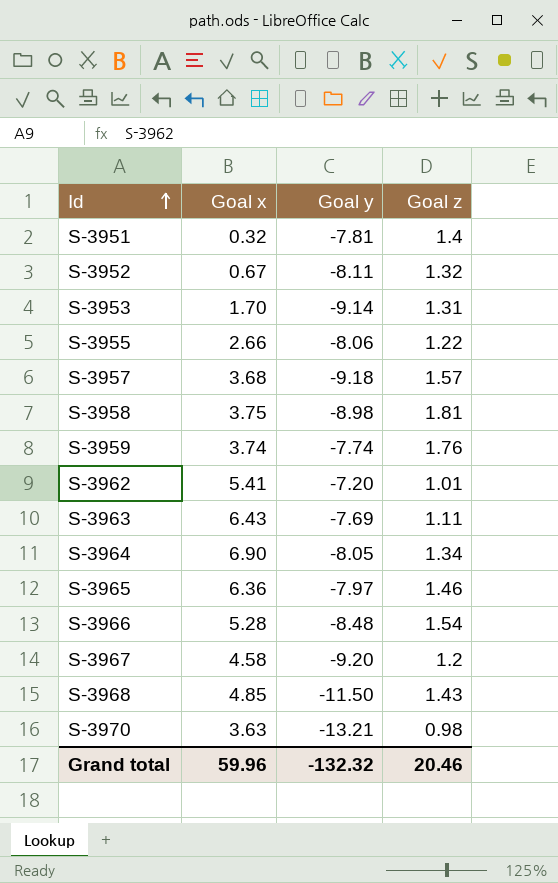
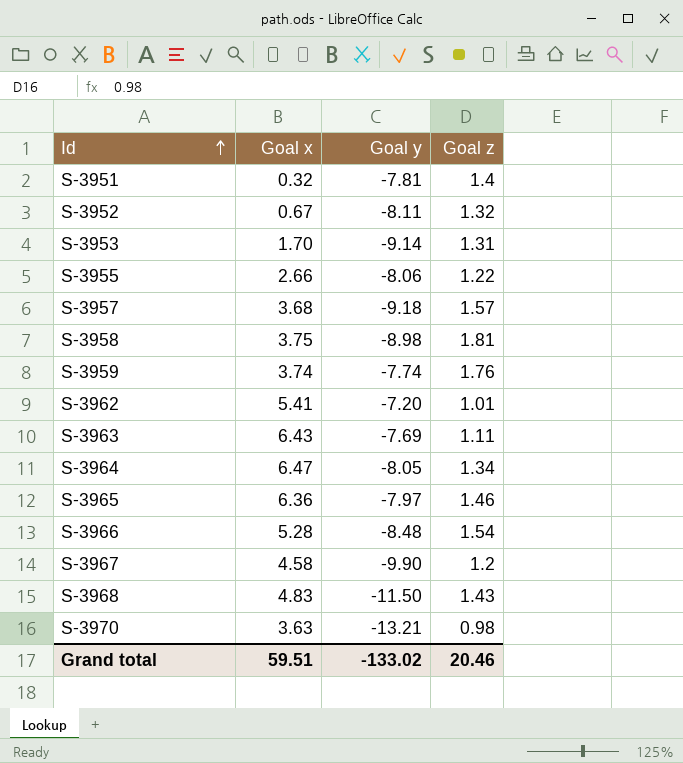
S-3964 | Goal x: 6.90 -> 6.47
S-3967 | Goal y: -9.20 -> -9.90
S-3968 | Goal x: 4.85 -> 4.83
Grand total | Goal x: 59.96 -> 59.51
Grand total | Goal y: -132.32 -> -133.02

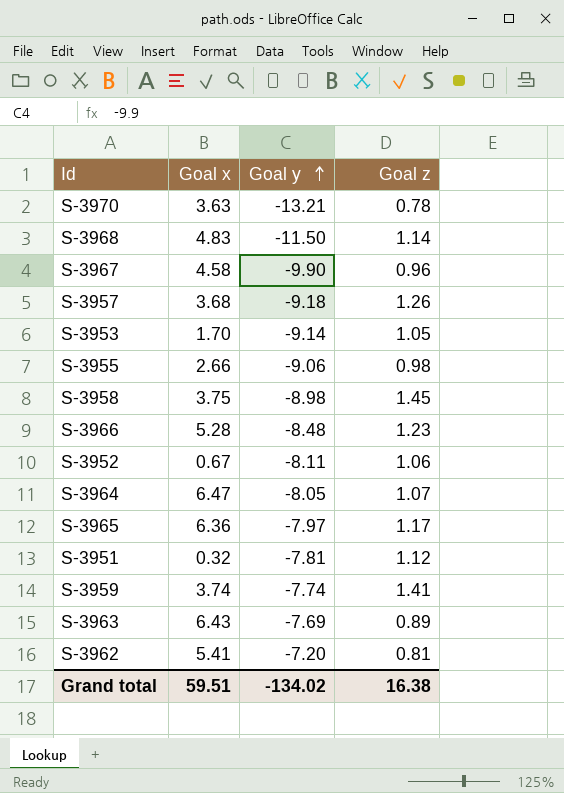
row order: Id ascending -> Goal y ascending
S-3970 | Goal z: 0.98 -> 0.78
S-3968 | Goal z: 1.43 -> 1.14
S-3967 | Goal z: 1.2 -> 0.96
S-3957 | Goal z: 1.57 -> 1.26
S-3953 | Goal z: 1.31 -> 1.05
S-3955 | Goal y: -8.06 -> -9.06
S-3955 | Goal z: 1.22 -> 0.98
S-3958 | Goal z: 1.81 -> 1.45
S-3966 | Goal z: 1.54 -> 1.23
S-3952 | Goal z: 1.32 -> 1.06
S-3964 | Goal z: 1.34 -> 1.07
S-3965 | Goal z: 1.46 -> 1.17
S-3951 | Goal z: 1.4 -> 1.12
S-3959 | Goal z: 1.76 -> 1.41
S-3963 | Goal z: 1.11 -> 0.89
S-3962 | Goal z: 1.01 -> 0.81
Grand total | Goal y: -133.02 -> -134.02
Grand total | Goal z: 20.46 -> 16.38

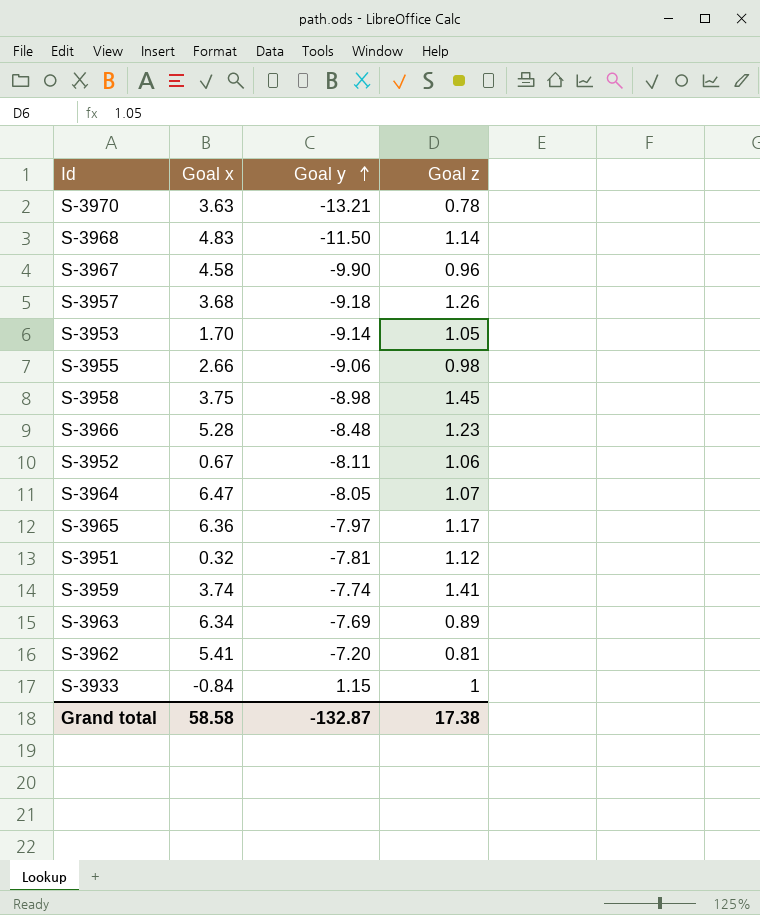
S-3963 | Goal x: 6.43 -> 6.34
row S-3933: none -> -0.84 | 1.15 | 1
Grand total | Goal x: 59.51 -> 58.58
Grand total | Goal y: -134.02 -> -132.87
Grand total | Goal z: 16.38 -> 17.38

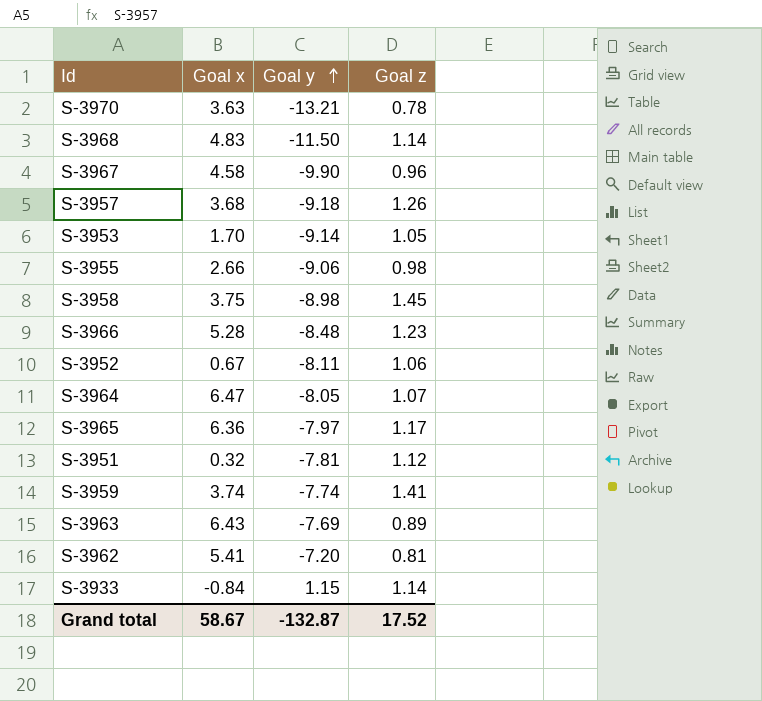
S-3963 | Goal x: 6.34 -> 6.43
S-3933 | Goal z: 1 -> 1.14
Grand total | Goal x: 58.58 -> 58.67
Grand total | Goal z: 17.38 -> 17.52

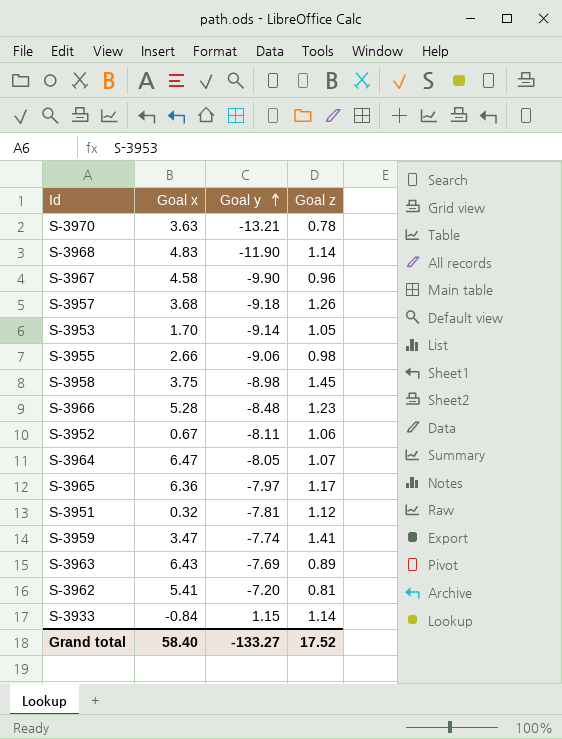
S-3968 | Goal y: -11.50 -> -11.90
S-3959 | Goal x: 3.74 -> 3.47
Grand total | Goal x: 58.67 -> 58.40
Grand total | Goal y: -132.87 -> -133.27

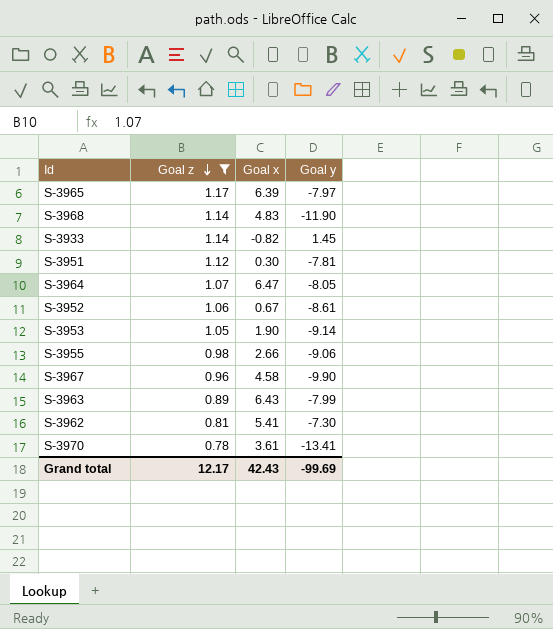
filter: none -> Goal z <= 1.17
row order: Goal y ascending -> Goal z descending
column Goal z | position: 4 -> 2
S-3965 | Goal x: 6.36 -> 6.39
S-3933 | Goal x: -0.84 -> -0.82
S-3933 | Goal y: 1.15 -> 1.45
S-3951 | Goal x: 0.32 -> 0.30
S-3952 | Goal y: -8.11 -> -8.61
S-3953 | Goal x: 1.70 -> 1.90
S-3963 | Goal y: -7.69 -> -7.99
S-3962 | Goal y: -7.20 -> -7.30
S-3970 | Goal x: 3.63 -> 3.61
S-3970 | Goal y: -13.21 -> -13.41
Grand total | Goal z: 17.52 -> 12.17
Grand total | Goal x: 58.40 -> 42.43
Grand total | Goal y: -133.27 -> -99.69

